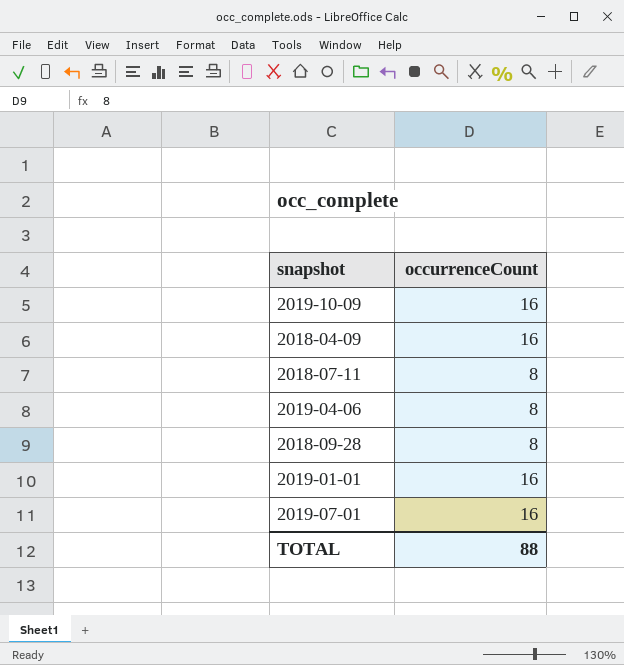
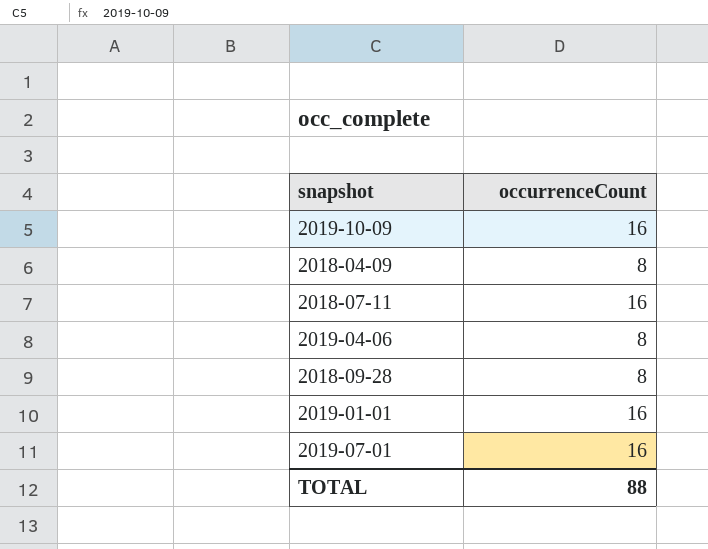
2018-04-09 | occurrenceCount: 16 -> 8
2018-07-11 | occurrenceCount: 8 -> 16

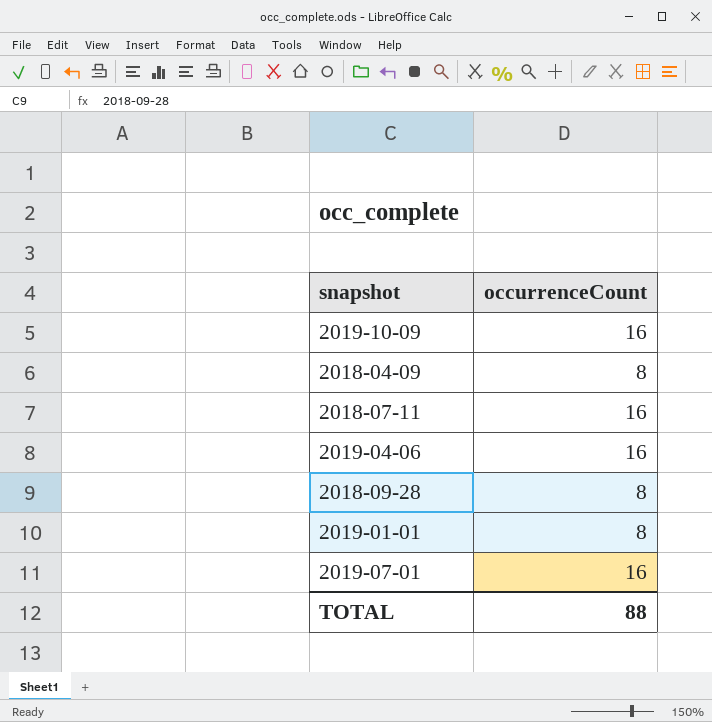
2019-04-06 | occurrenceCount: 8 -> 16
2019-01-01 | occurrenceCount: 16 -> 8

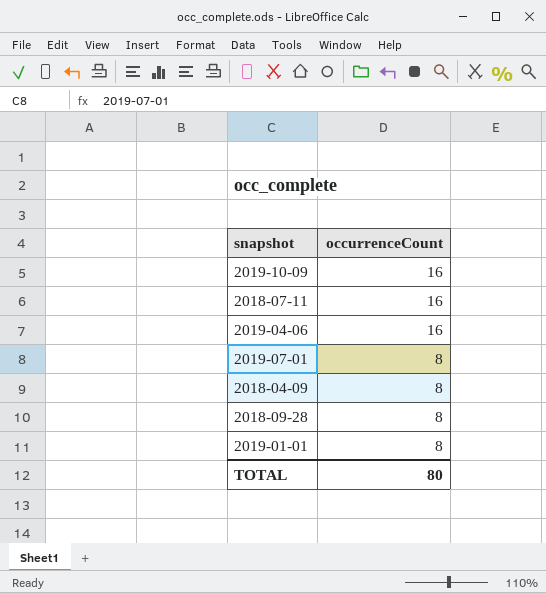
row order: none -> occurrenceCount descending
2019-07-01 | occurrenceCount: 16 -> 8
TOTAL | occurrenceCount: 88 -> 80

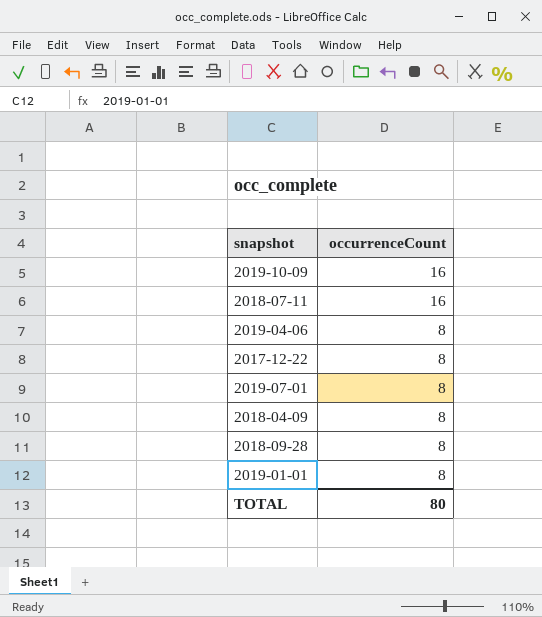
2019-04-06 | occurrenceCount: 16 -> 8
row 2017-12-22: none -> 8

